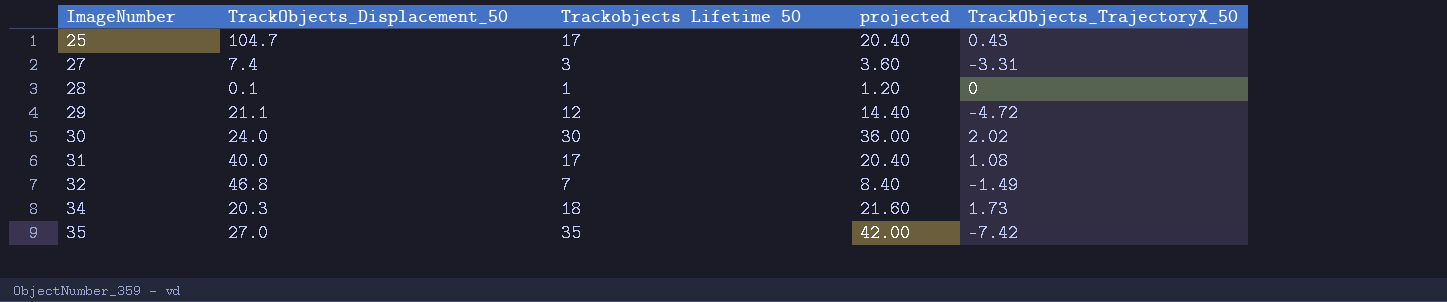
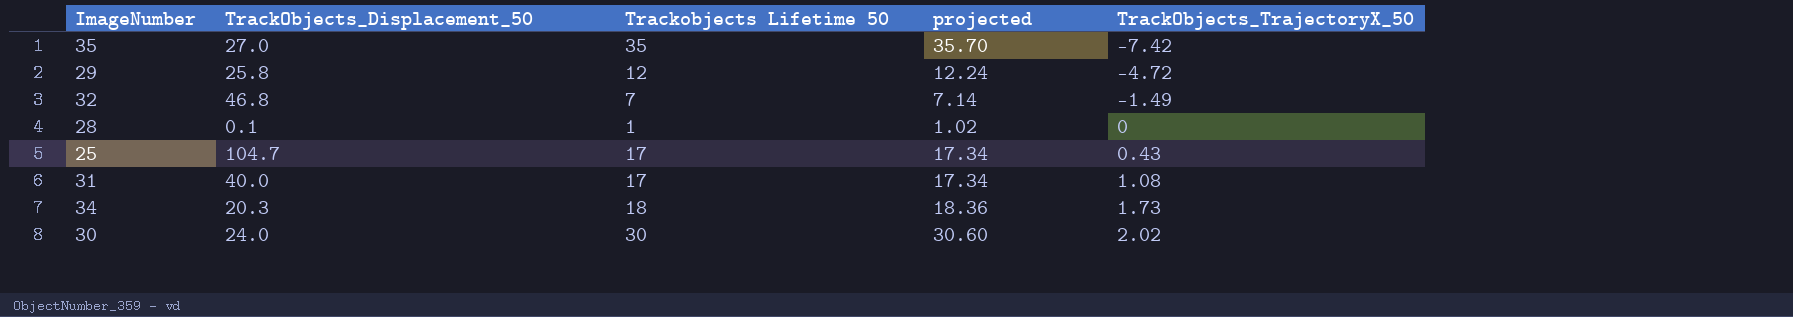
row order: ImageNumber ascending -> TrackObjects_TrajectoryX_50 ascending
column projected | formula: [Trackobjects Lifetime 50] * 1.2 -> [Trackobjects Lifetime 50] * 1.02
row 27: 7.4 | 3 | 3.60 | -3.31 -> none
29 | TrackObjects_Displacement_50: 21.1 -> 25.8

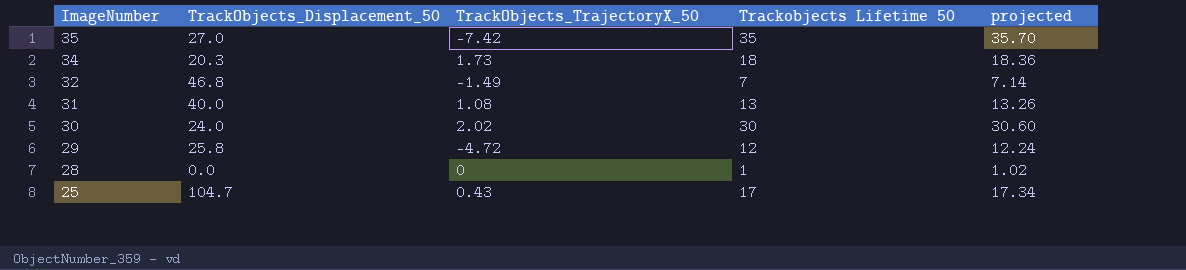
row order: TrackObjects_TrajectoryX_50 ascending -> ImageNumber descending
column TrackObjects_TrajectoryX_50 | position: 5 -> 3
31 | Trackobjects Lifetime 50: 17 -> 13
31 | projected: 17.34 -> 13.26
28 | TrackObjects_Displacement_50: 0.1 -> 0.0

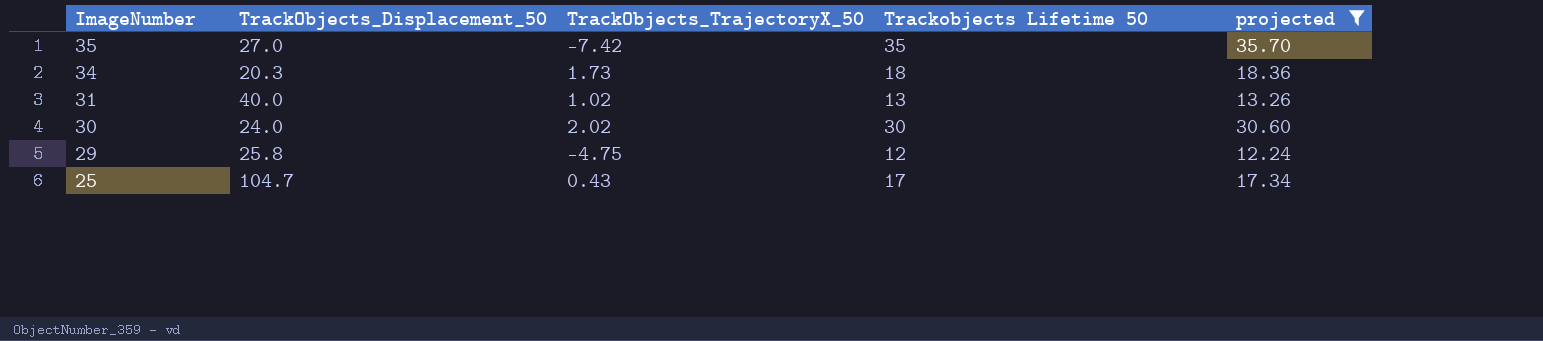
filter: none -> projected >= 12.24
31 | TrackObjects_TrajectoryX_50: 1.08 -> 1.02
29 | TrackObjects_TrajectoryX_50: -4.72 -> -4.75

